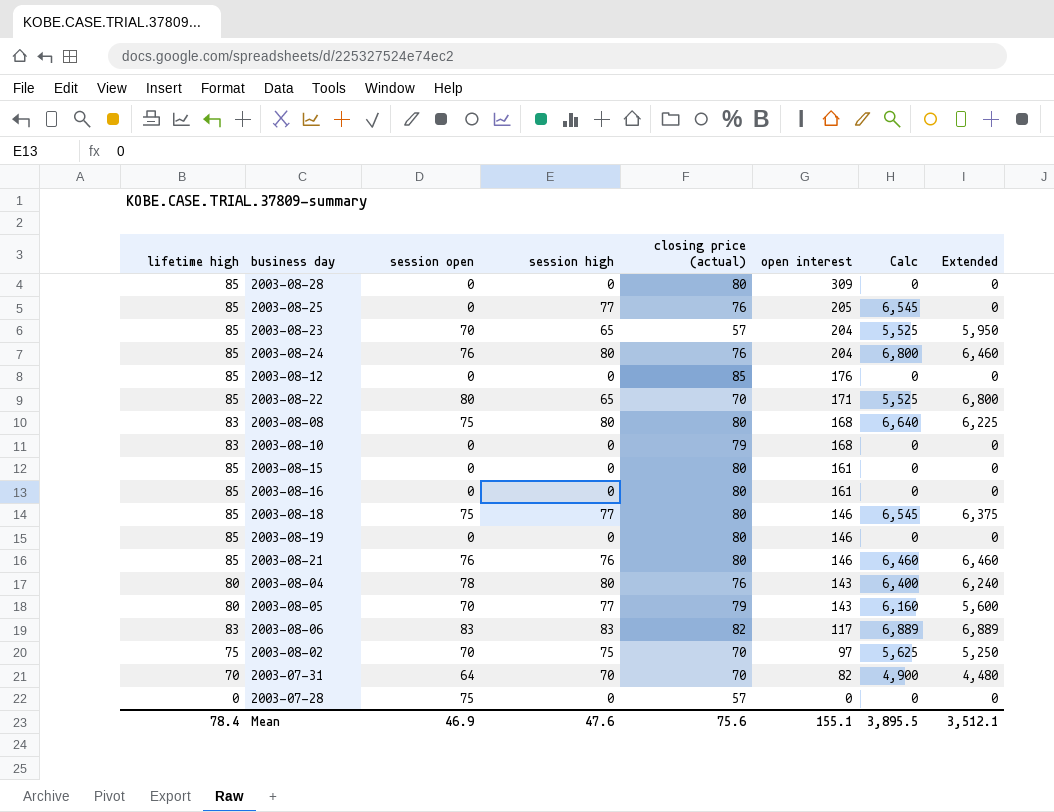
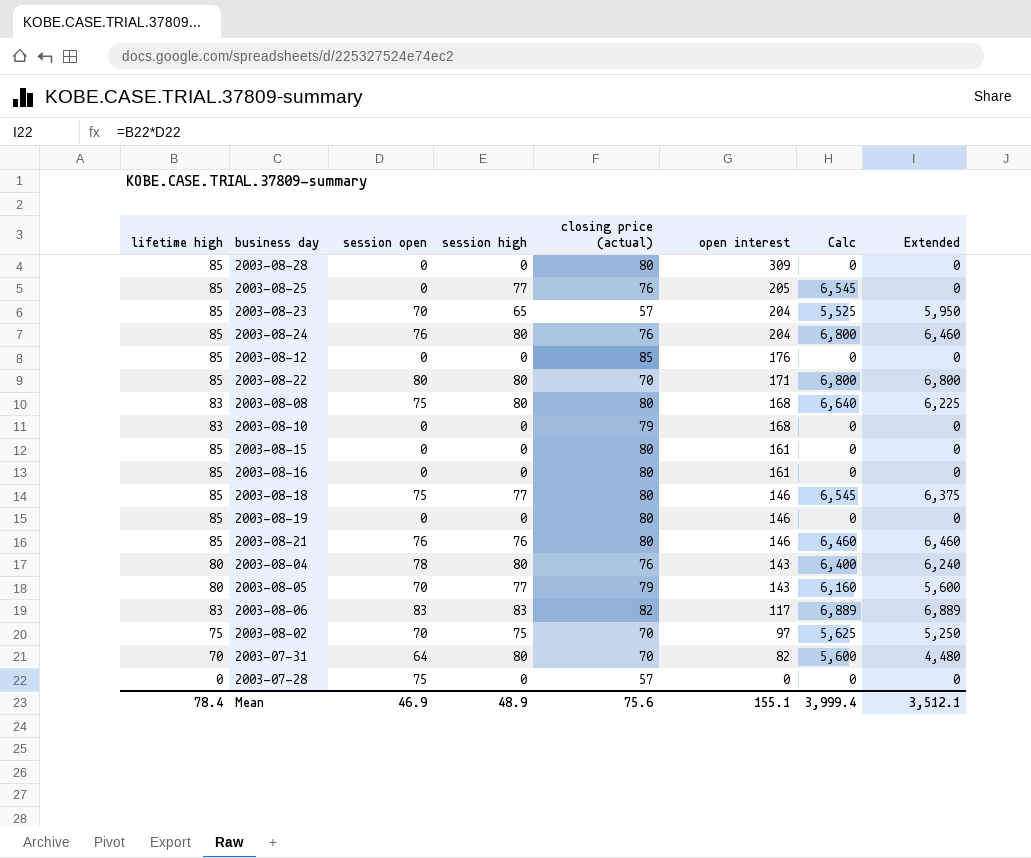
2003-08-22 | session high: 65 -> 80
2003-08-22 | Calc: 5,525 -> 6,800
2003-07-31 | session high: 70 -> 80
2003-07-31 | Calc: 4,900 -> 5,600
Mean | session high: 47.6 -> 48.9
Mean | Calc: 3,895.5 -> 3,999.4

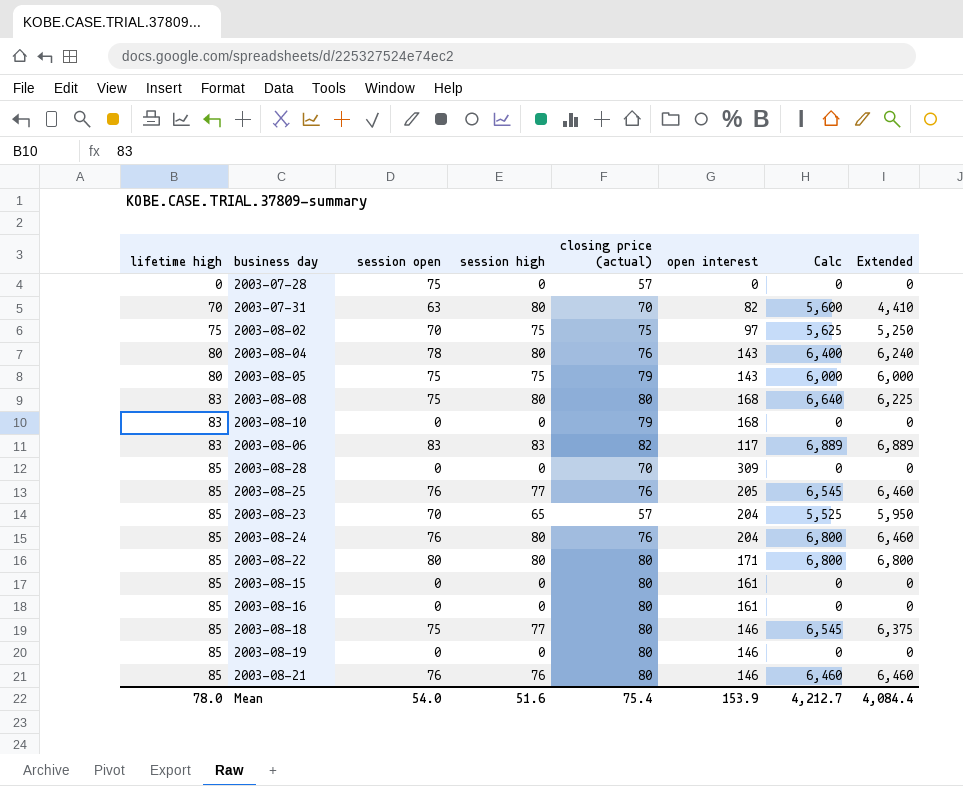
row order: open interest descending -> lifetime high ascending
row 2003-08-12: 85 | 0 | 0 | 85 | 176 | 0 | 0 -> none
2003-07-31 | session open: 64 -> 63
2003-07-31 | Extended: 4,480 -> 4,410
2003-08-02 | closing price (actual): 70 -> 75
2003-08-05 | session open: 70 -> 75
2003-08-05 | session high: 77 -> 75
2003-08-05 | Calc: 6,160 -> 6,000
2003-08-05 | Extended: 5,600 -> 6,000
2003-08-28 | closing price (actual): 80 -> 70
2003-08-25 | session open: 0 -> 76
2003-08-25 | Extended: 0 -> 6,460
2003-08-22 | closing price (actual): 70 -> 80
Mean | lifetime high: 78.4 -> 78.0
Mean | session open: 46.9 -> 54.0
Mean | session high: 48.9 -> 51.6
Mean | closing price (actual): 75.6 -> 75.4
Mean | open interest: 155.1 -> 153.9
Mean | Calc: 3,999.4 -> 4,212.7
Mean | Extended: 3,512.1 -> 4,084.4

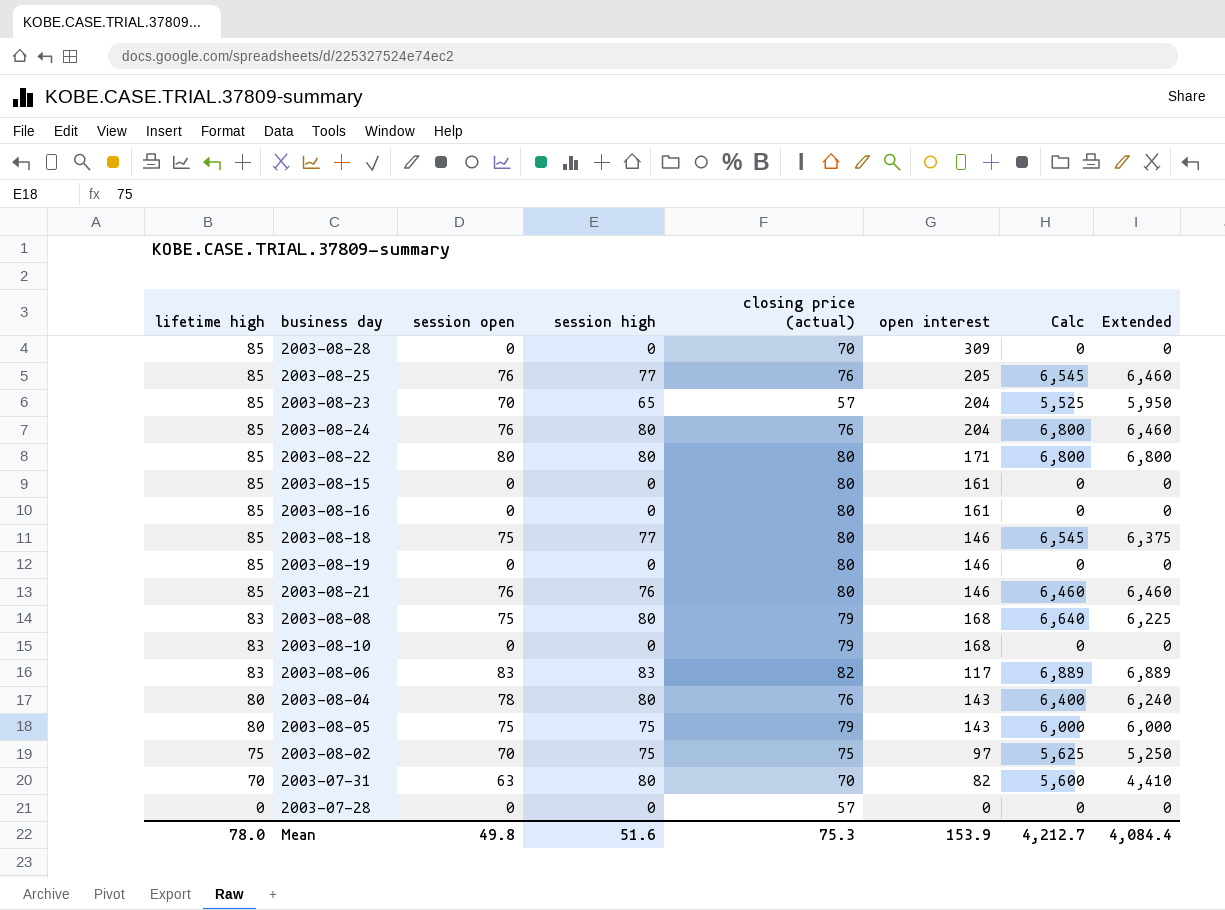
row order: lifetime high ascending -> lifetime high descending
2003-08-08 | closing price (actual): 80 -> 79
2003-07-28 | session open: 75 -> 0
Mean | session open: 54.0 -> 49.8
Mean | closing price (actual): 75.4 -> 75.3

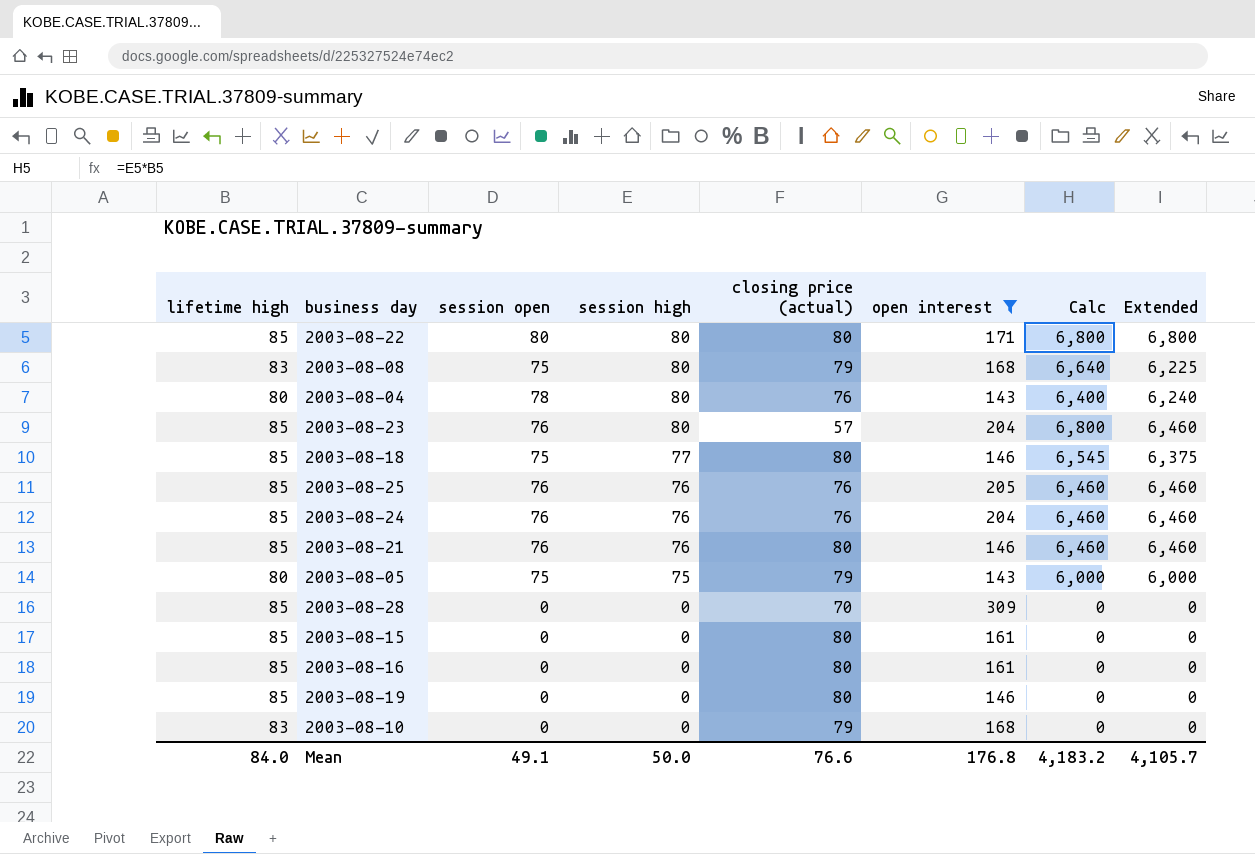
filter: none -> open interest >= 143
row order: lifetime high descending -> session high descending
2003-08-23 | session open: 70 -> 76
2003-08-23 | session high: 65 -> 80
2003-08-23 | Calc: 5,525 -> 6,800
2003-08-23 | Extended: 5,950 -> 6,460
2003-08-25 | session high: 77 -> 76
2003-08-25 | Calc: 6,545 -> 6,460
2003-08-24 | session high: 80 -> 76
2003-08-24 | Calc: 6,800 -> 6,460
Mean | lifetime high: 78.0 -> 84.0
Mean | session open: 49.8 -> 49.1
Mean | session high: 51.6 -> 50.0
Mean | closing price (actual): 75.3 -> 76.6
Mean | open interest: 153.9 -> 176.8
Mean | Calc: 4,212.7 -> 4,183.2
Mean | Extended: 4,084.4 -> 4,105.7

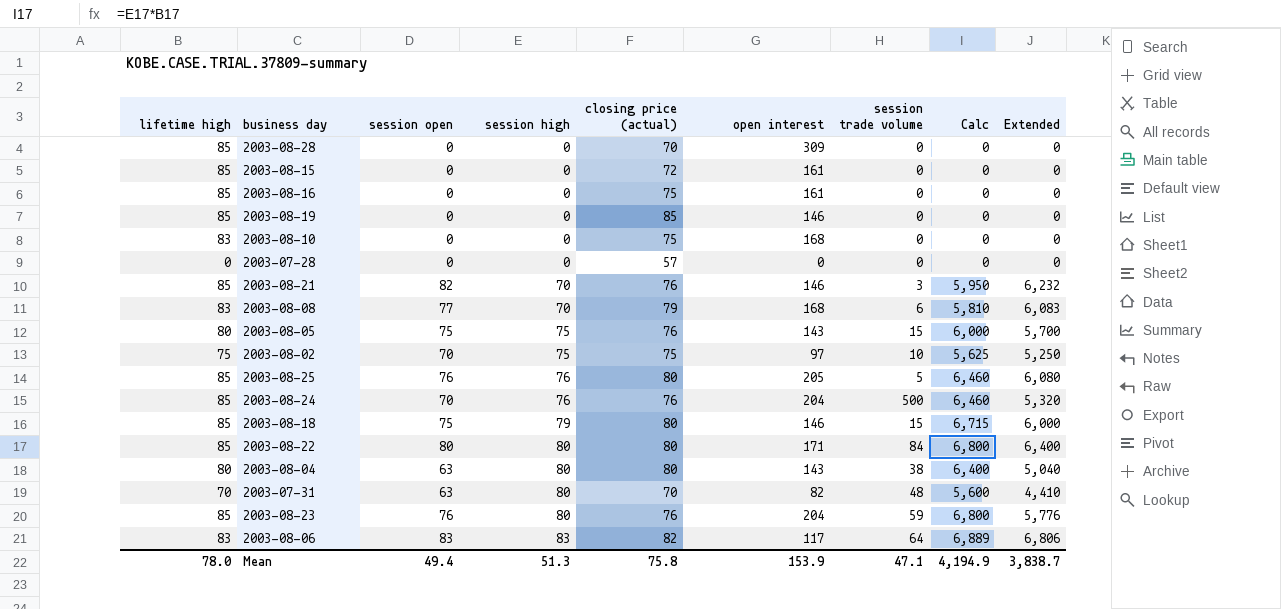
filter: open interest >= 143 -> none
row order: session high descending -> session high ascending
column session trade volume | position: none -> 7
column Extended | formula: [lifetime high] * [session open] -> [session open] * [closing price (actual)]
2003-08-15 | closing price (actual): 80 -> 72
2003-08-16 | closing price (actual): 80 -> 75
2003-08-19 | closing price (actual): 80 -> 85
2003-08-10 | closing price (actual): 79 -> 75
2003-08-21 | session open: 76 -> 82
2003-08-21 | session high: 76 -> 70
2003-08-21 | closing price (actual): 80 -> 76
2003-08-21 | Calc: 6,460 -> 5,950
2003-08-08 | session open: 75 -> 77
2003-08-08 | session high: 80 -> 70
2003-08-08 | Calc: 6,640 -> 5,810
2003-08-05 | closing price (actual): 79 -> 76
2003-08-25 | closing price (actual): 76 -> 80
2003-08-24 | session open: 76 -> 70
2003-08-18 | session high: 77 -> 79
2003-08-18 | Calc: 6,545 -> 6,715
2003-08-04 | session open: 78 -> 63
2003-08-04 | closing price (actual): 76 -> 80
2003-08-23 | closing price (actual): 57 -> 76
Mean | lifetime high: 84.0 -> 78.0
Mean | session open: 49.1 -> 49.4
Mean | session high: 50.0 -> 51.3
Mean | closing price (actual): 76.6 -> 75.8
Mean | open interest: 176.8 -> 153.9
Mean | Calc: 4,183.2 -> 4,194.9
Mean | Extended: 4,105.7 -> 3,838.7

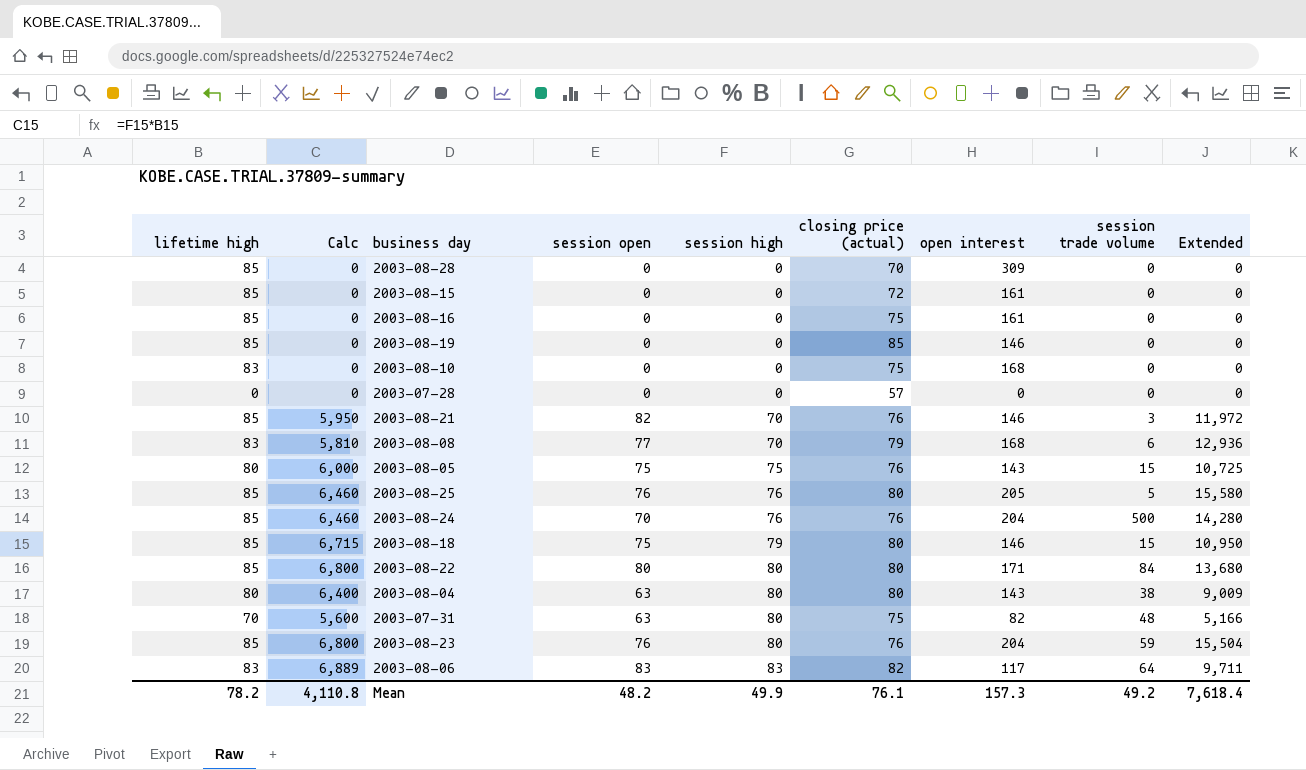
column Calc | position: 8 -> 2
column Extended | formula: [session open] * [closing price (actual)] -> [session open] * [open interest]
row 2003-08-02: 75 | 70 | 75 | 75 | 97 | 10 | 5,625 | 5,250 -> none
2003-07-31 | closing price (actual): 70 -> 75
Mean | lifetime high: 78.0 -> 78.2
Mean | Calc: 4,194.9 -> 4,110.8
Mean | session open: 49.4 -> 48.2
Mean | session high: 51.3 -> 49.9
Mean | closing price (actual): 75.8 -> 76.1
Mean | open interest: 153.9 -> 157.3
Mean | session trade volume: 47.1 -> 49.2
Mean | Extended: 3,838.7 -> 7,618.4

